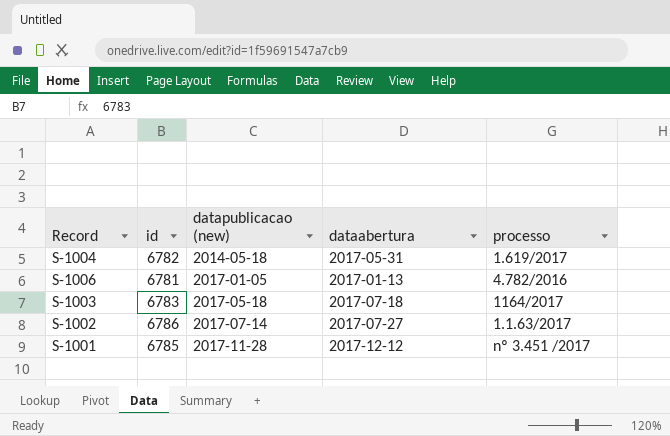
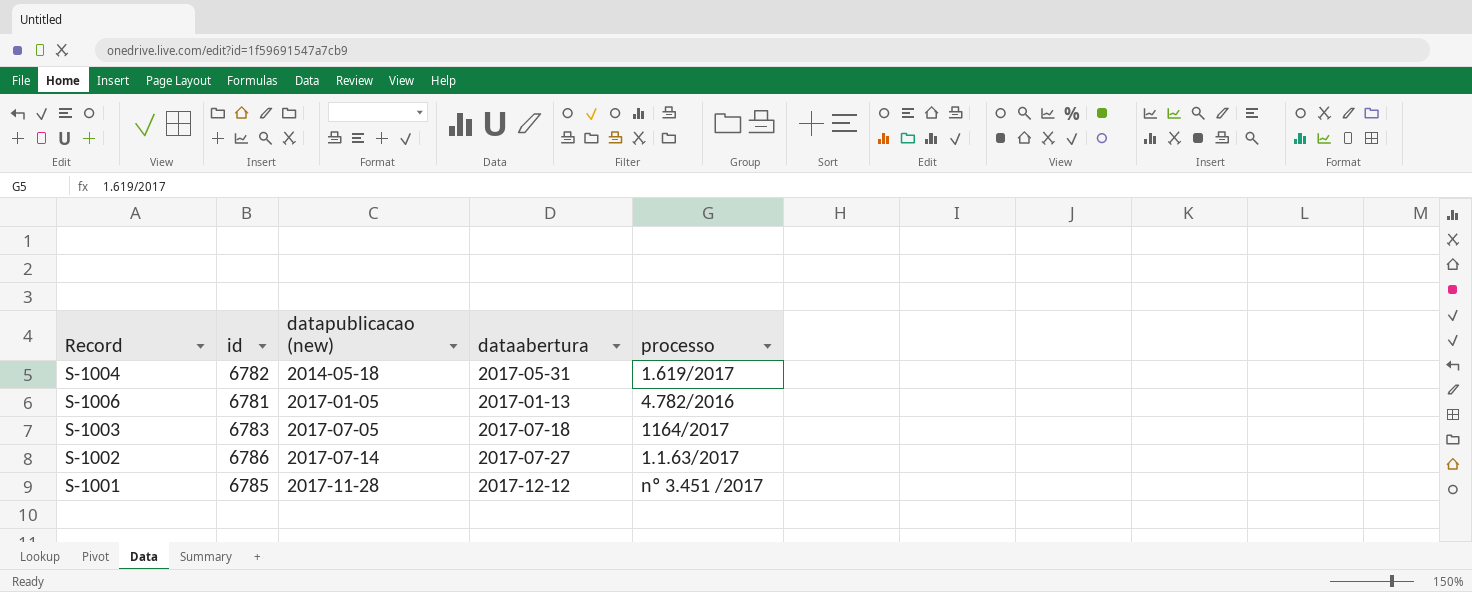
S-1003 | datapublicacao (new): 2017-05-18 -> 2017-07-05

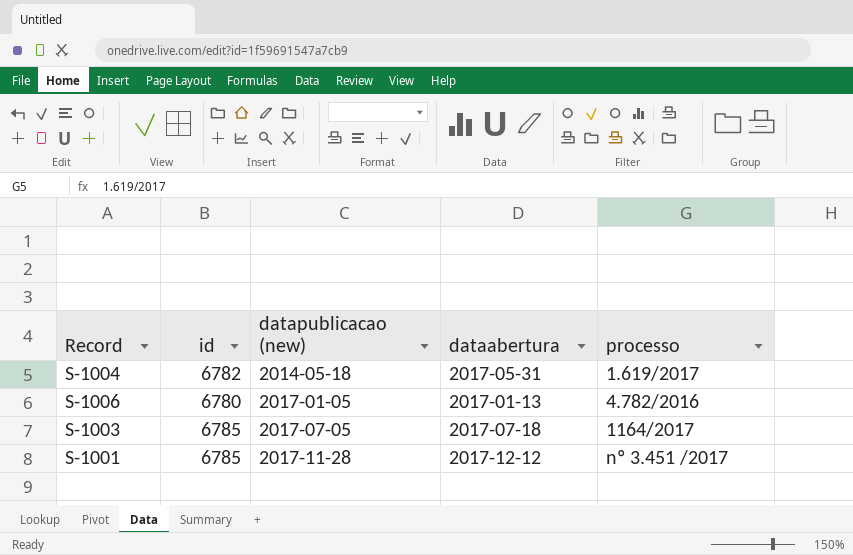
row S-1002: 6786 | 2017-07-14 | 2017-07-27 | 1.1.63/2017 -> none
S-1006 | id: 6781 -> 6780
S-1003 | id: 6783 -> 6785

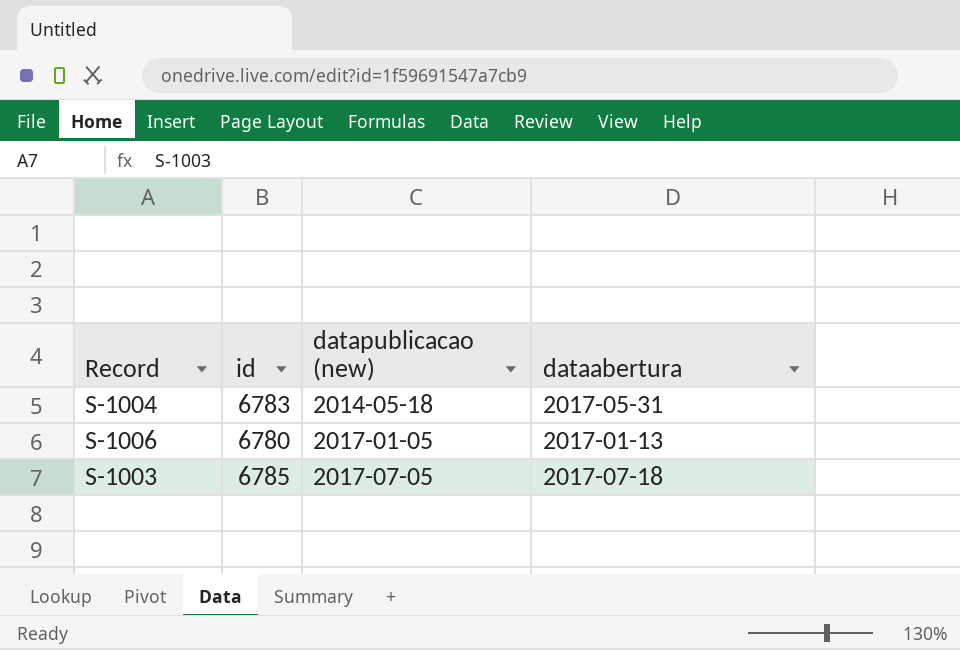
column processo | position: 5 -> none
row S-1001: 6785 | 2017-11-28 | 2017-12-12 | nº 3.451 /2017 -> none
S-1004 | id: 6782 -> 6783

